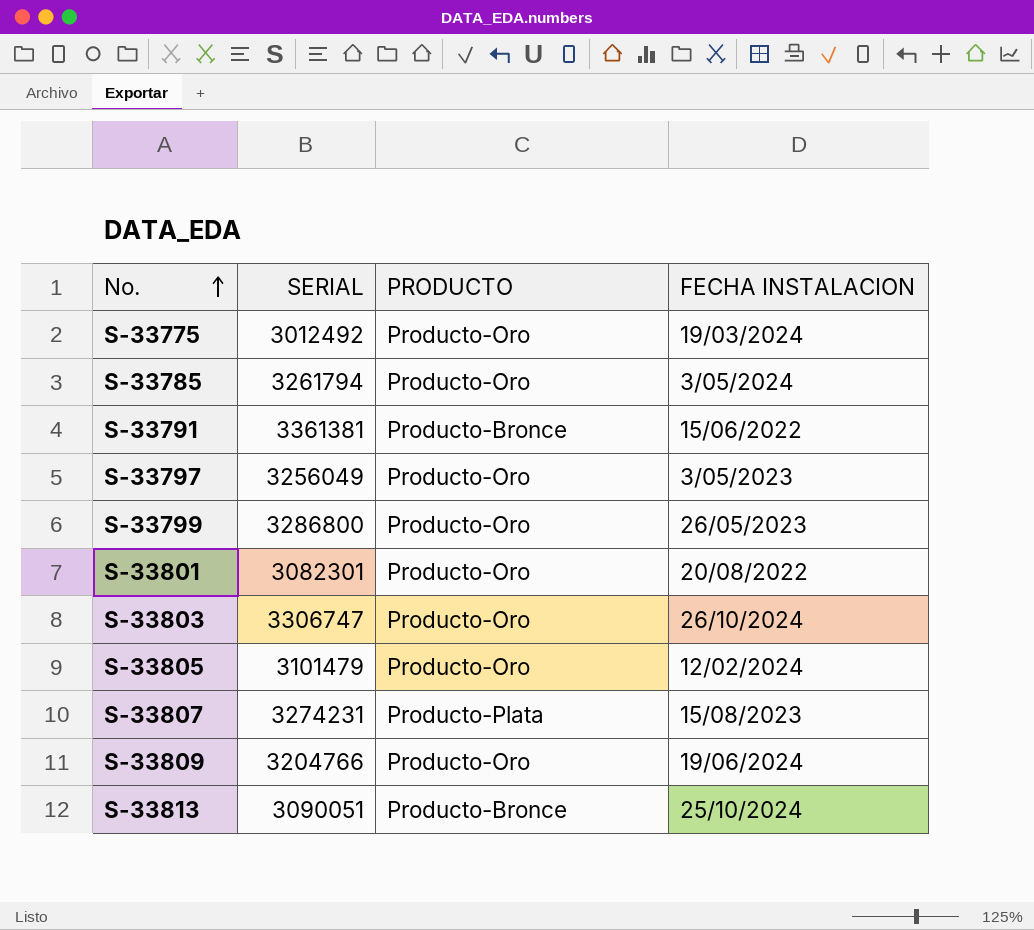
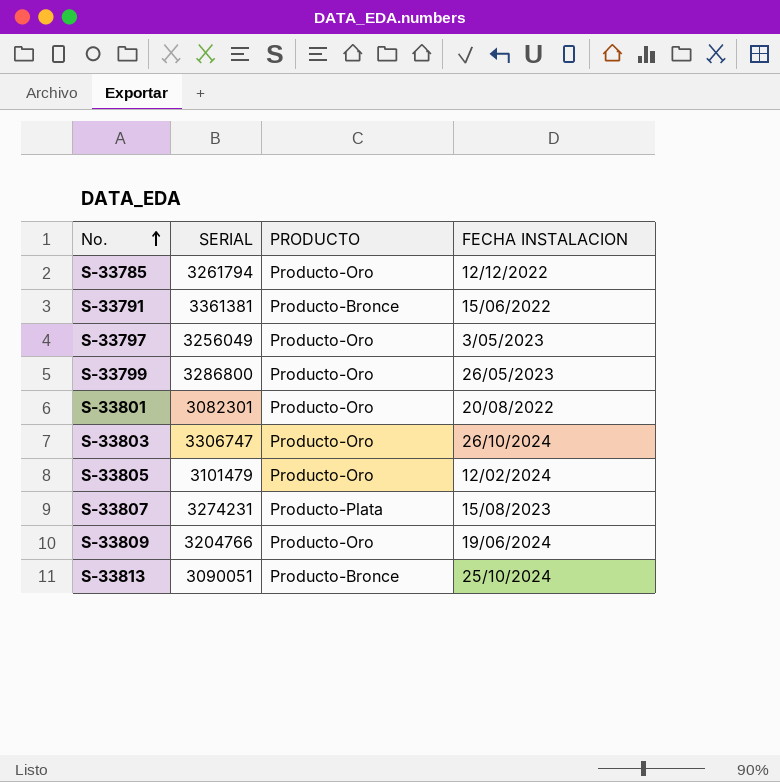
row S-33775: 3012492 | Producto-Oro | 19/03/2024 -> none
S-33785 | FECHA INSTALACION: 3/05/2024 -> 12/12/2022

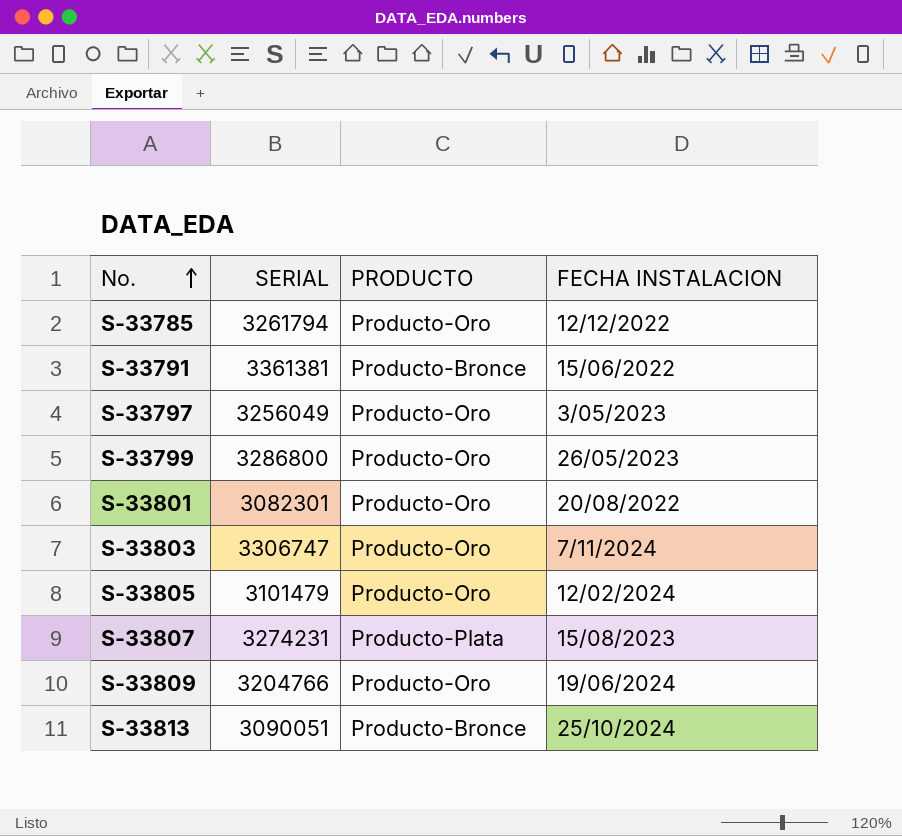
S-33803 | FECHA INSTALACION: 26/10/2024 -> 7/11/2024

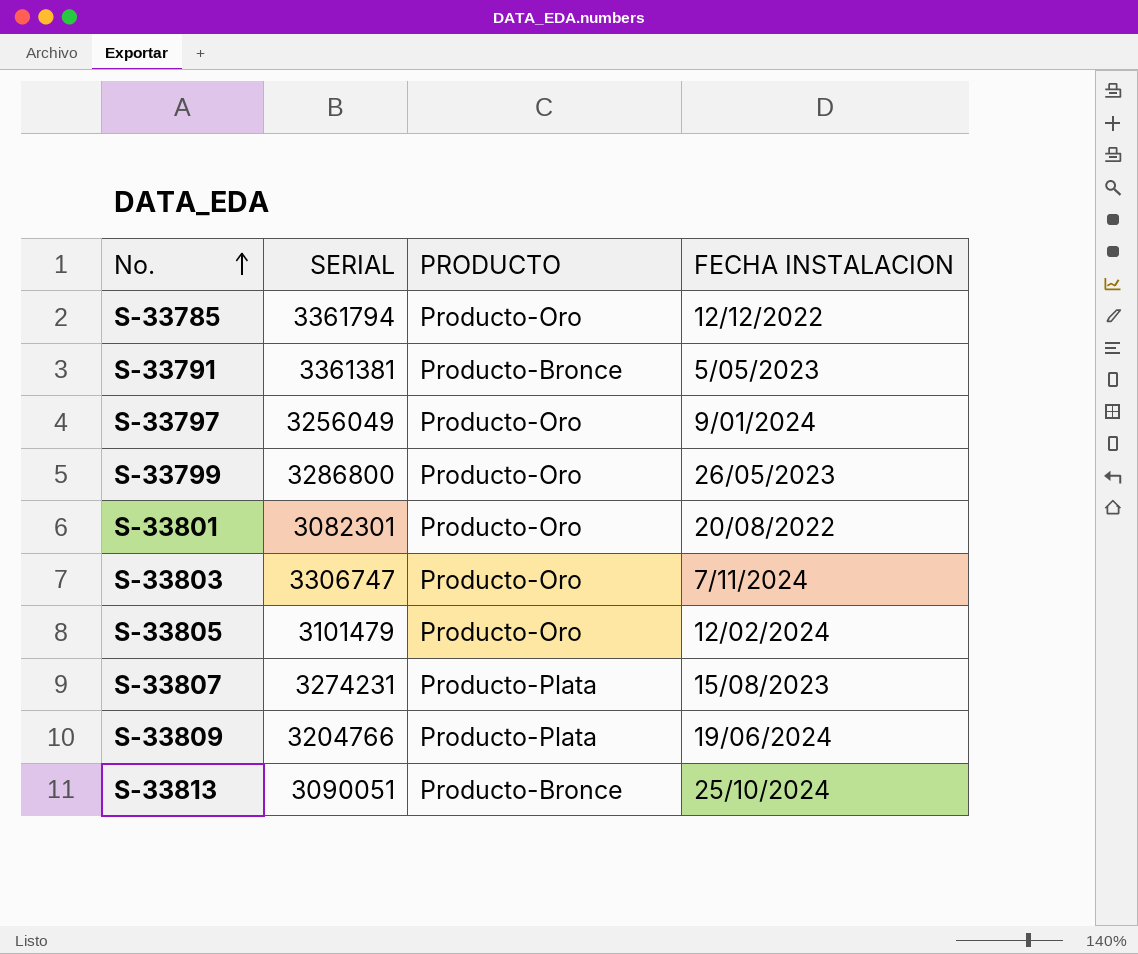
S-33785 | SERIAL: 3261794 -> 3361794
S-33791 | FECHA INSTALACION: 15/06/2022 -> 5/05/2023
S-33797 | FECHA INSTALACION: 3/05/2023 -> 9/01/2024
S-33809 | PRODUCTO: Producto-Oro -> Producto-Plata

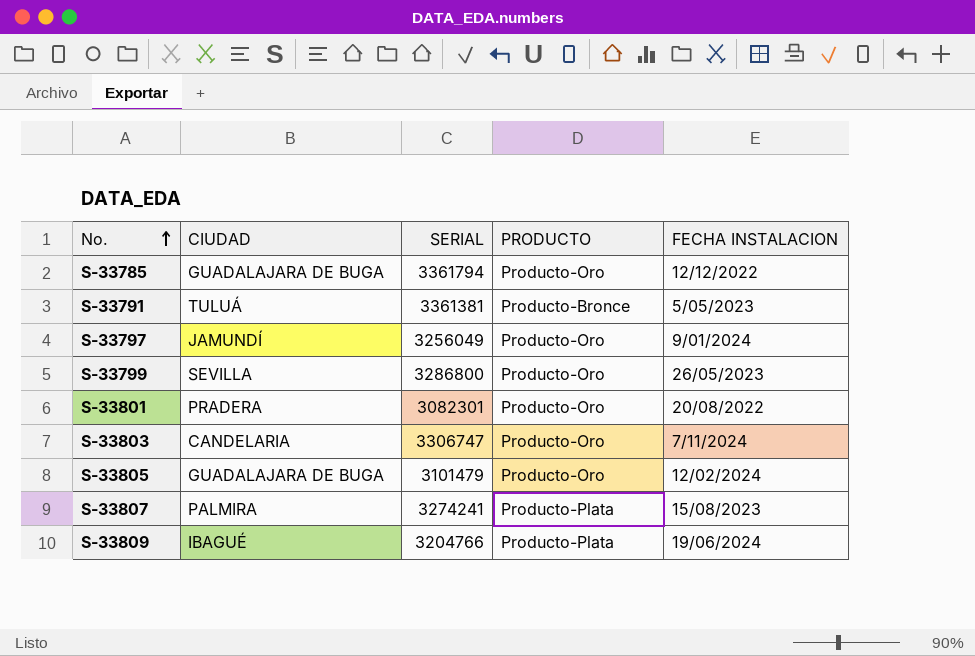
column CIUDAD | position: none -> 2
row S-33813: 3090051 | Producto-Bronce | 25/10/2024 -> none
S-33807 | SERIAL: 3274231 -> 3274241

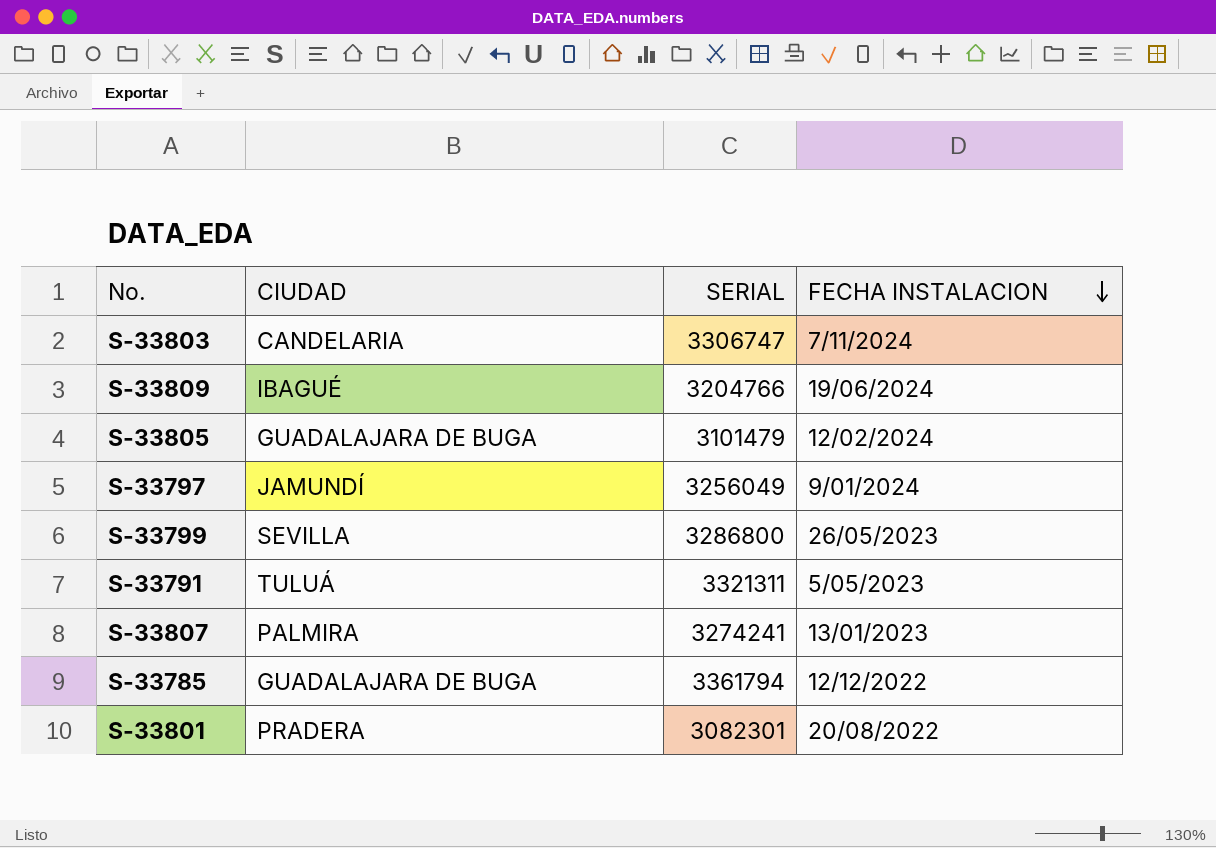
row order: No. ascending -> FECHA INSTALACION descending
column PRODUCTO | position: 4 -> none
S-33791 | SERIAL: 3361381 -> 3321311
S-33807 | FECHA INSTALACION: 15/08/2023 -> 13/01/2023

